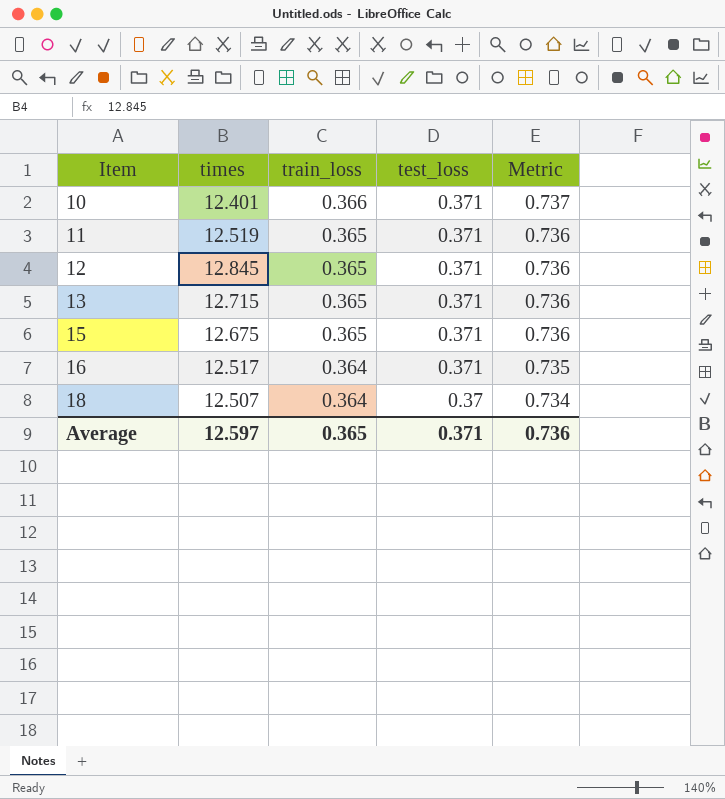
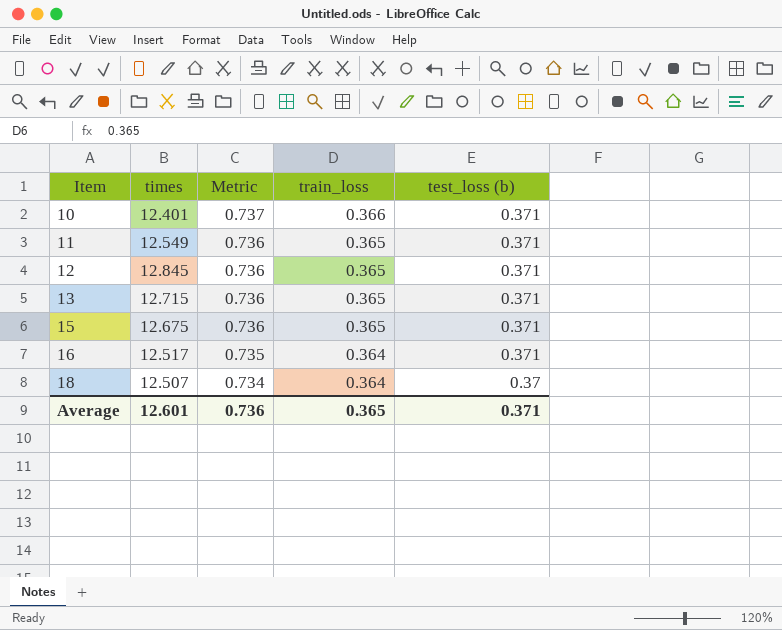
column Metric | position: 5 -> 3
column name: test_loss -> test_loss (b)
11 | times: 12.519 -> 12.549
Average | times: 12.597 -> 12.601

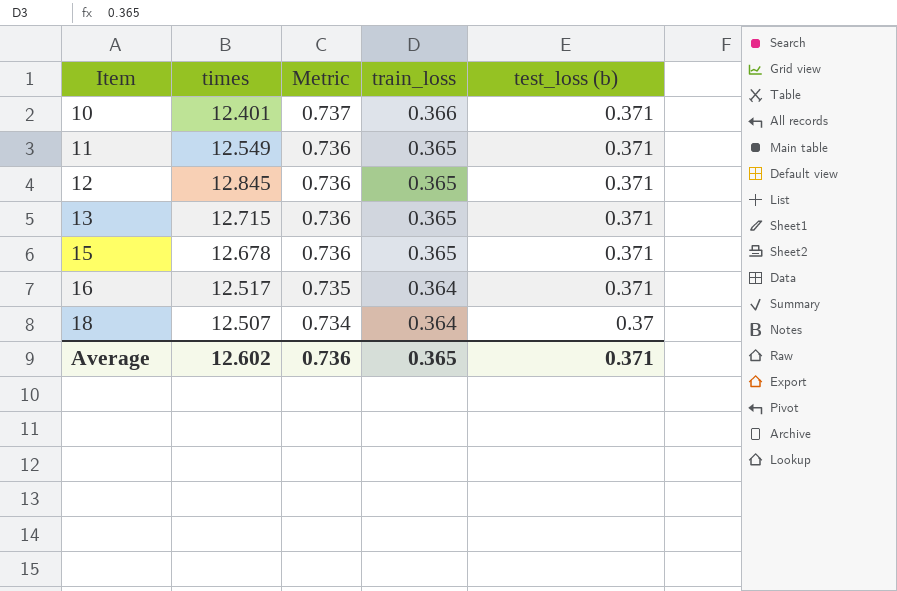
15 | times: 12.675 -> 12.678
Average | times: 12.601 -> 12.602

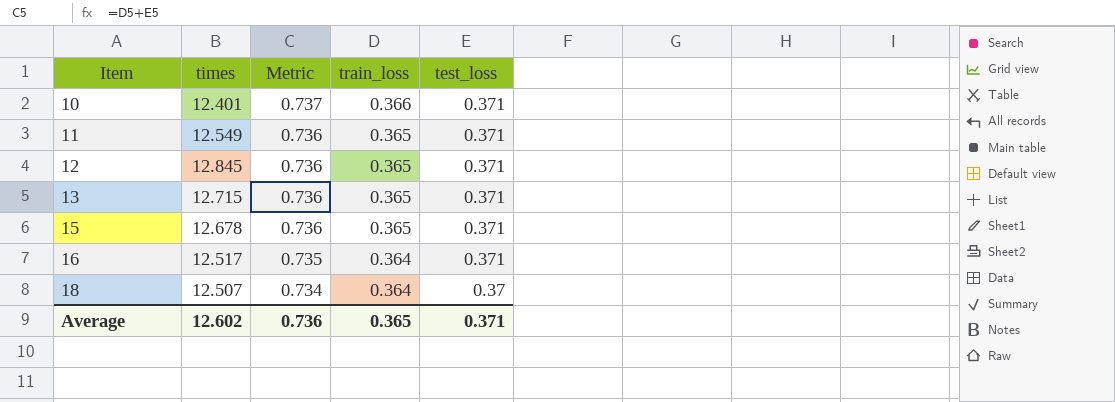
column name: test_loss (b) -> test_loss

